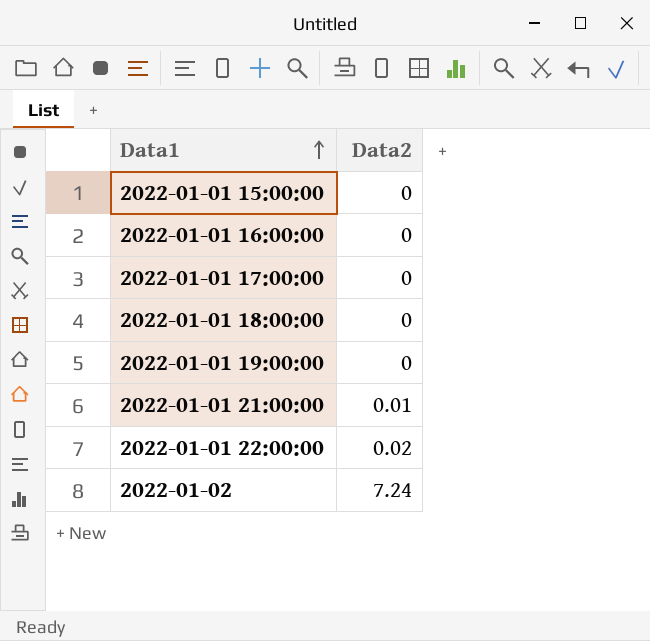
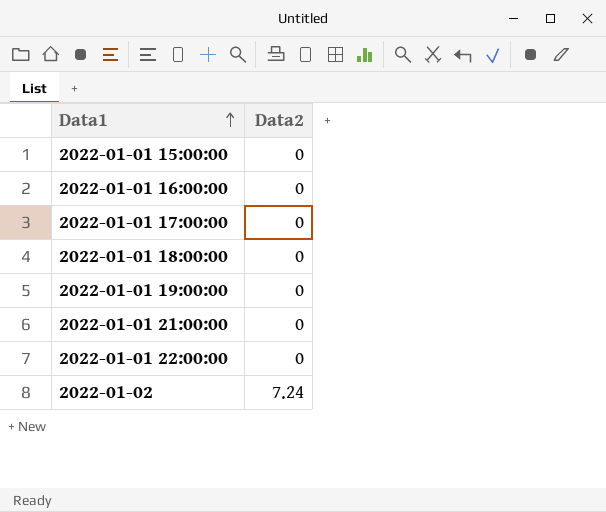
2022-01-01 21:00:00 | Data2: 0.01 -> 0
2022-01-01 22:00:00 | Data2: 0.02 -> 0

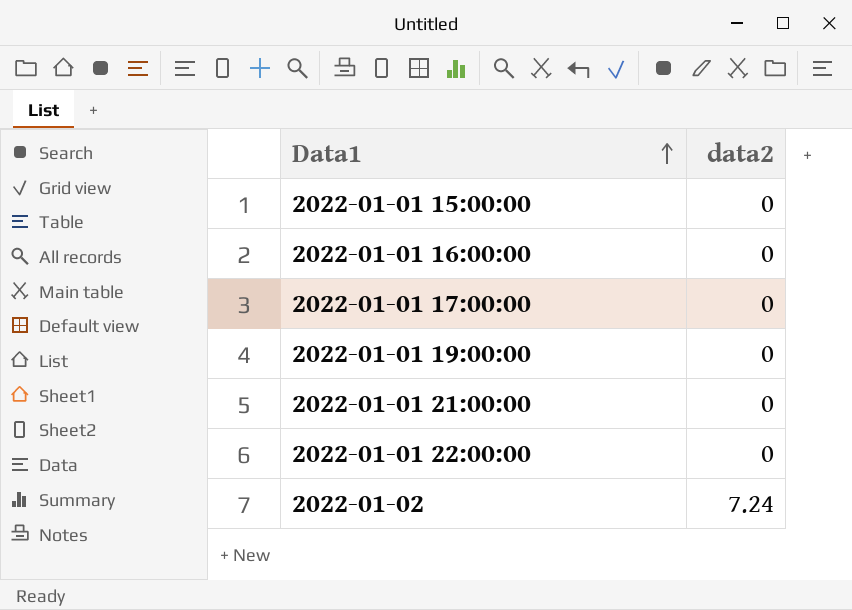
column name: Data2 -> data2
row 2022-01-01 18:00:00: 0 -> none

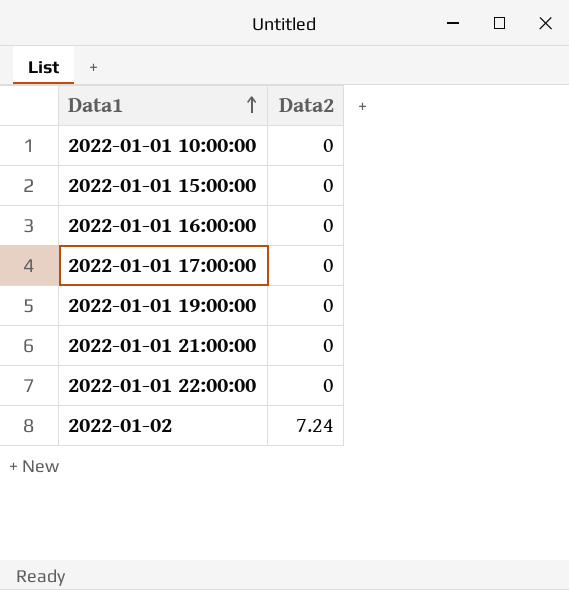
column name: data2 -> Data2
row 2022-01-01 10:00:00: none -> 0

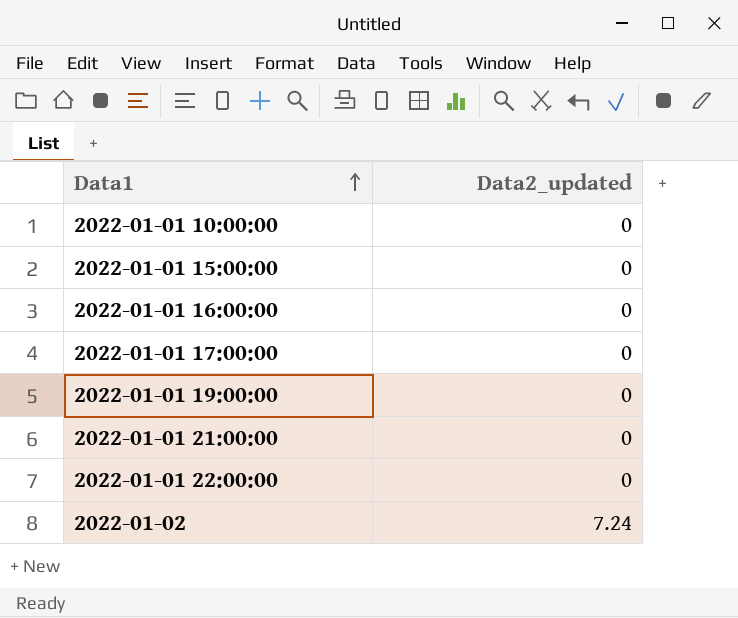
column name: Data2 -> Data2_updated

